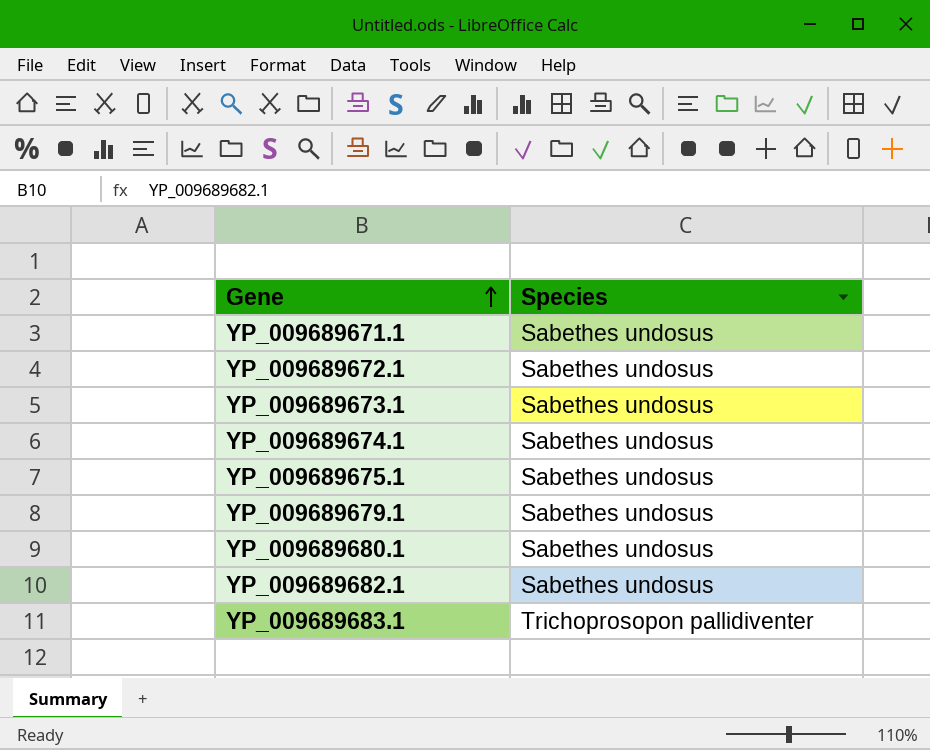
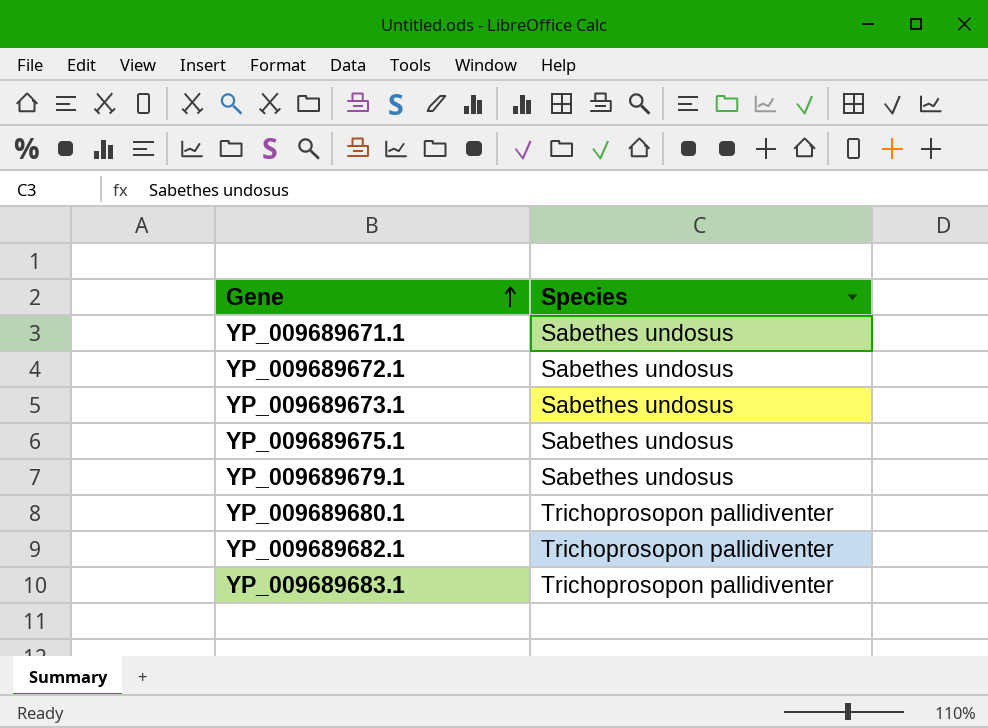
row YP_009689674.1: Sabethes undosus -> none
YP_009689680.1 | Species: Sabethes undosus -> Trichoprosopon pallidiventer
YP_009689682.1 | Species: Sabethes undosus -> Trichoprosopon pallidiventer

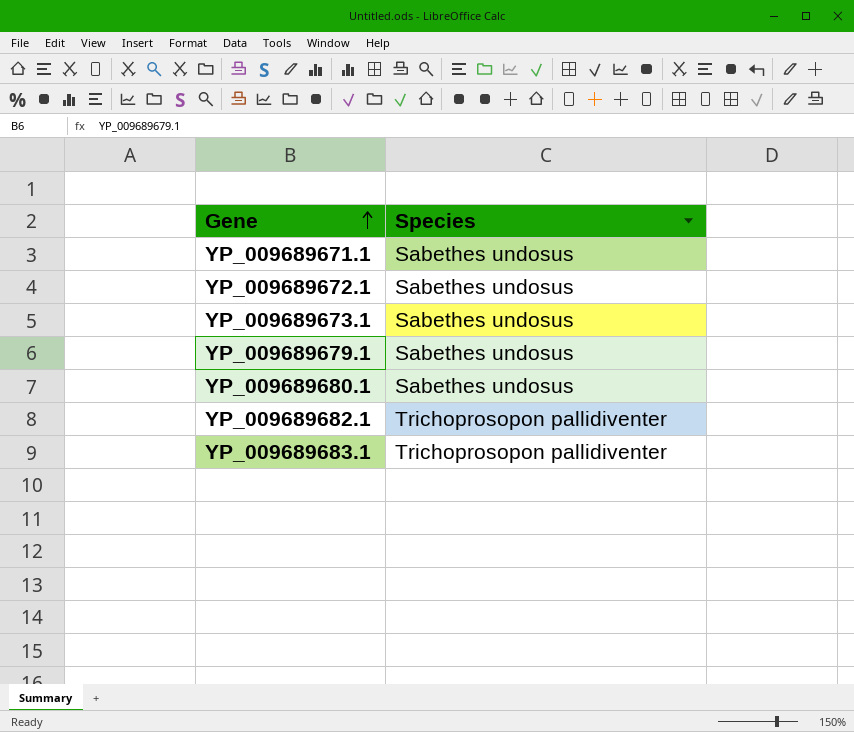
row YP_009689675.1: Sabethes undosus -> none
YP_009689680.1 | Species: Trichoprosopon pallidiventer -> Sabethes undosus

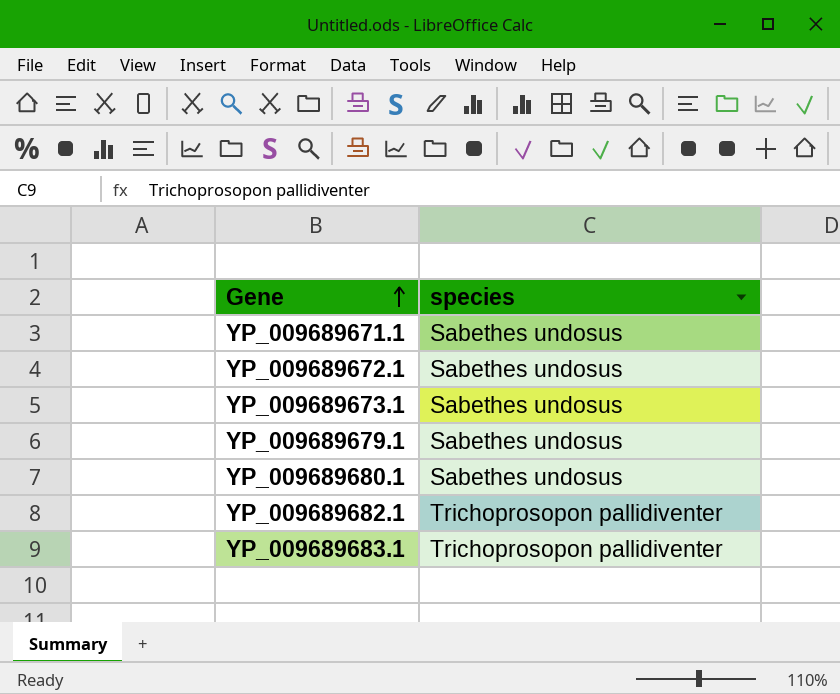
column name: Species -> species

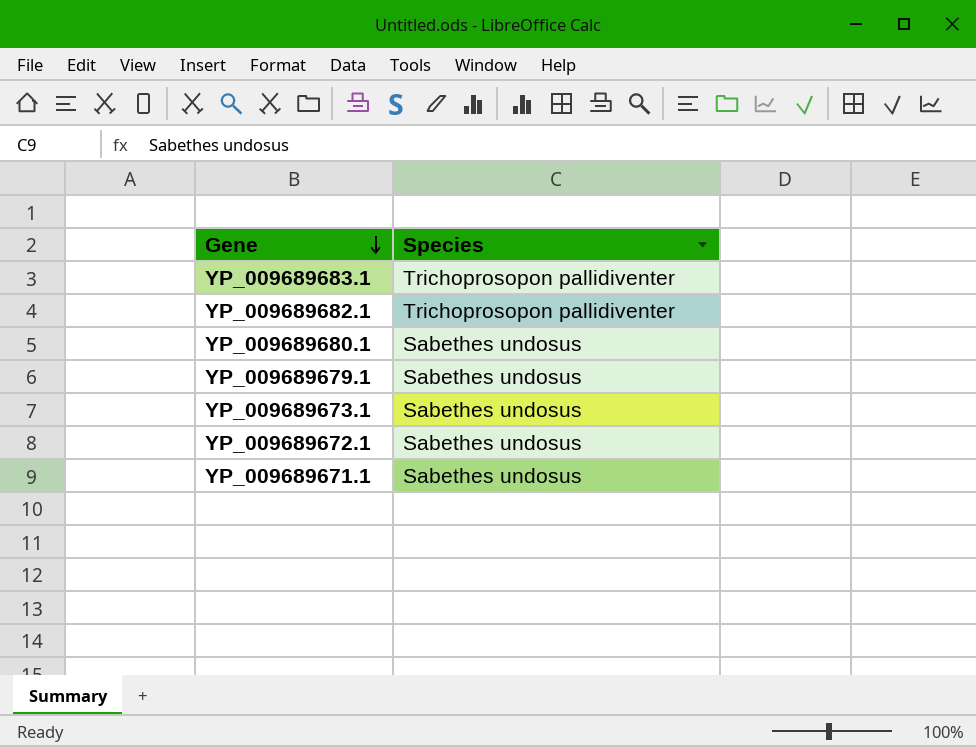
row order: Gene ascending -> Gene descending
column name: species -> Species

